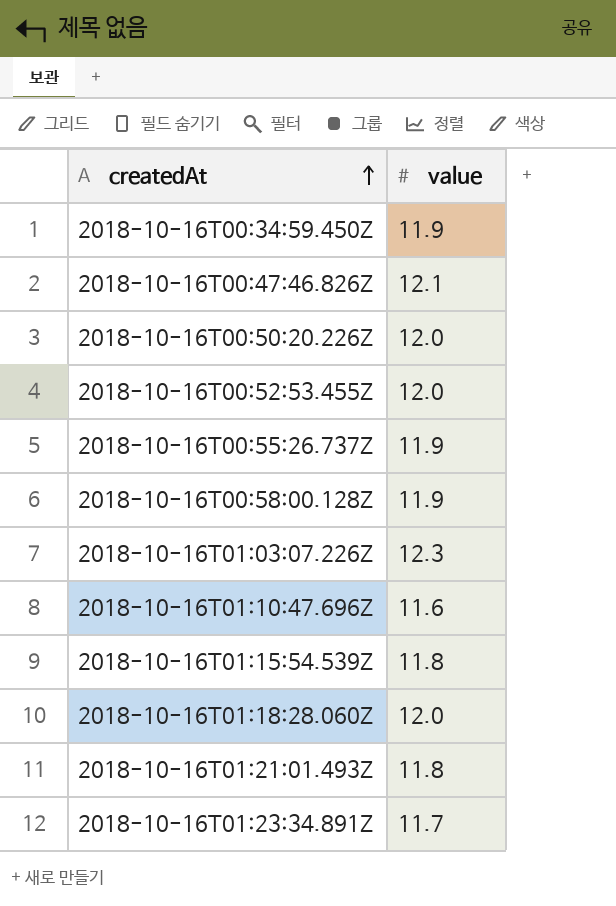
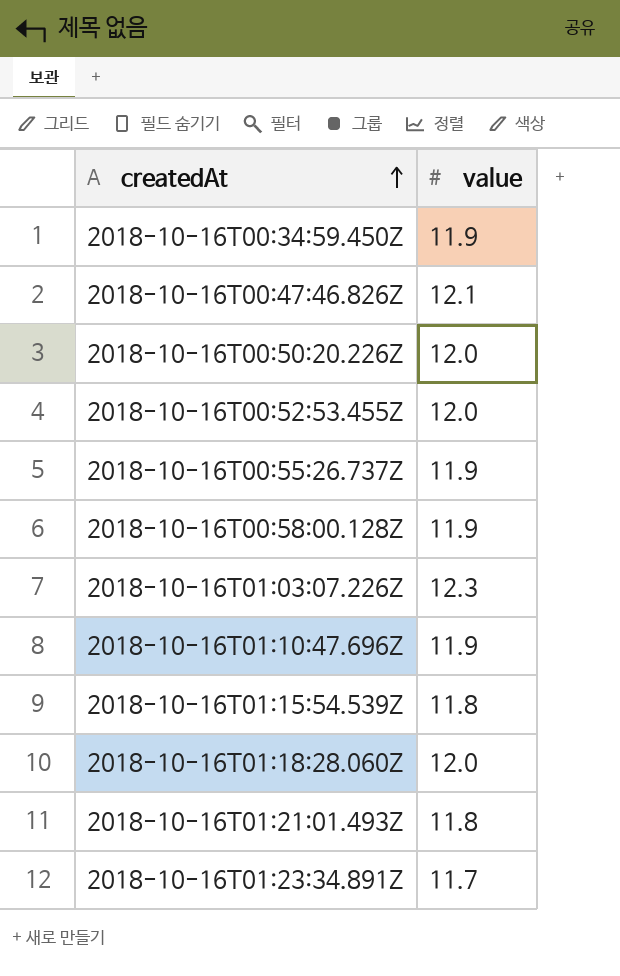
2018-10-16T01:10:47.696Z | value: 11.6 -> 11.9

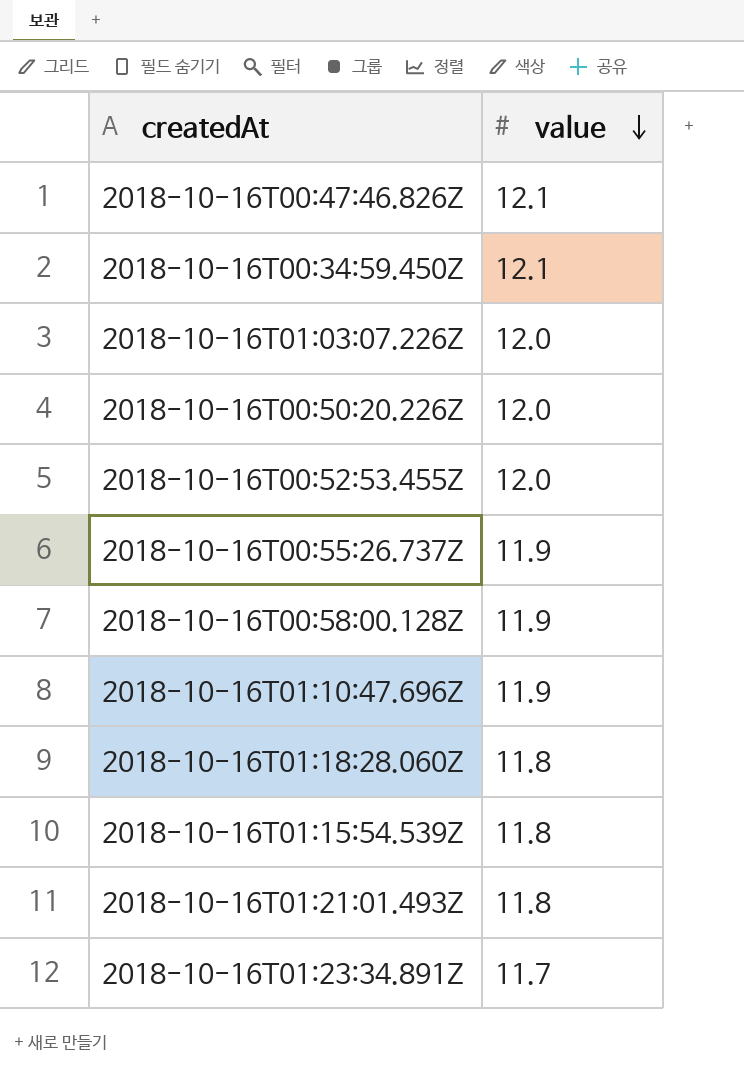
row order: createdAt ascending -> value descending
2018-10-16T00:34:59.450Z | value: 11.9 -> 12.1
2018-10-16T01:03:07.226Z | value: 12.3 -> 12.0
2018-10-16T01:18:28.060Z | value: 12.0 -> 11.8

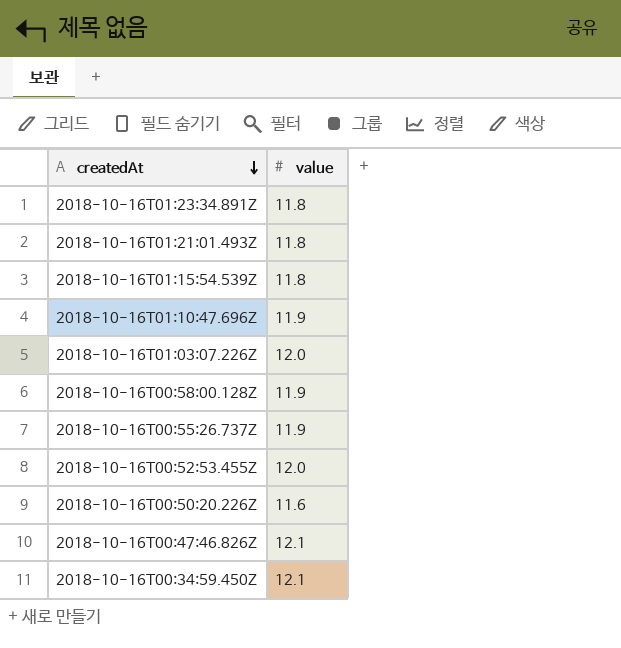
row order: value descending -> createdAt descending
row 2018-10-16T01:18:28.060Z: 11.8 -> none
2018-10-16T01:23:34.891Z | value: 11.7 -> 11.8
2018-10-16T00:50:20.226Z | value: 12.0 -> 11.6

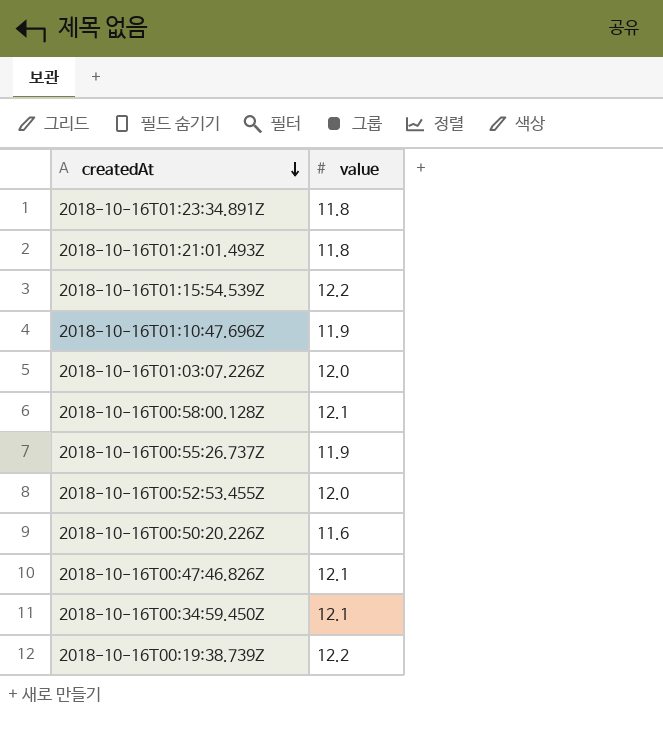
2018-10-16T01:15:54.539Z | value: 11.8 -> 12.2
2018-10-16T00:58:00.128Z | value: 11.9 -> 12.1
row 2018-10-16T00:19:38.739Z: none -> 12.2

